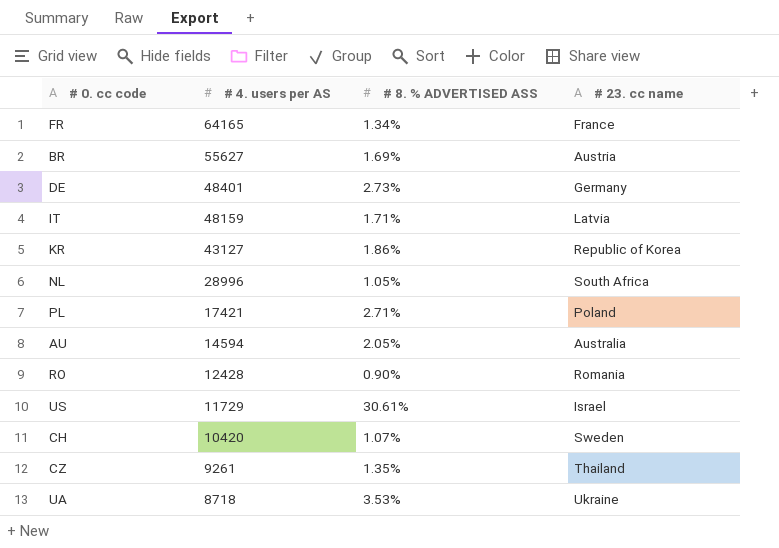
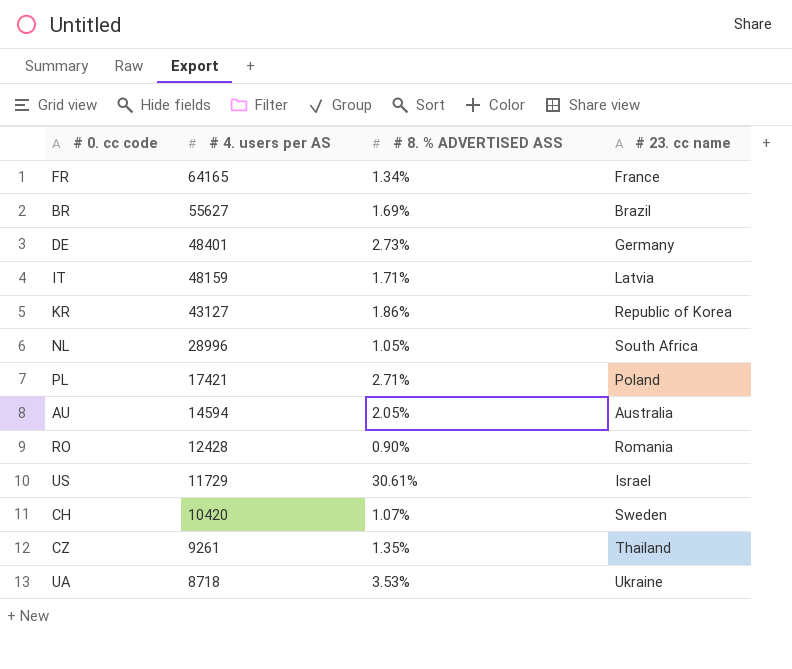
BR | # 23. cc name: Austria -> Brazil

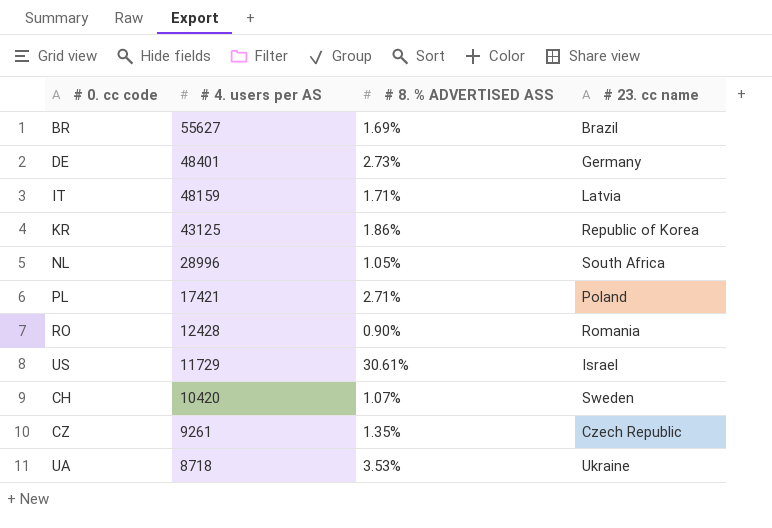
row FR: 64165 | 1.34% | France -> none
row AU: 14594 | 2.05% | Australia -> none
KR | # 4. users per AS: 43127 -> 43125
CZ | # 23. cc name: Thailand -> Czech Republic

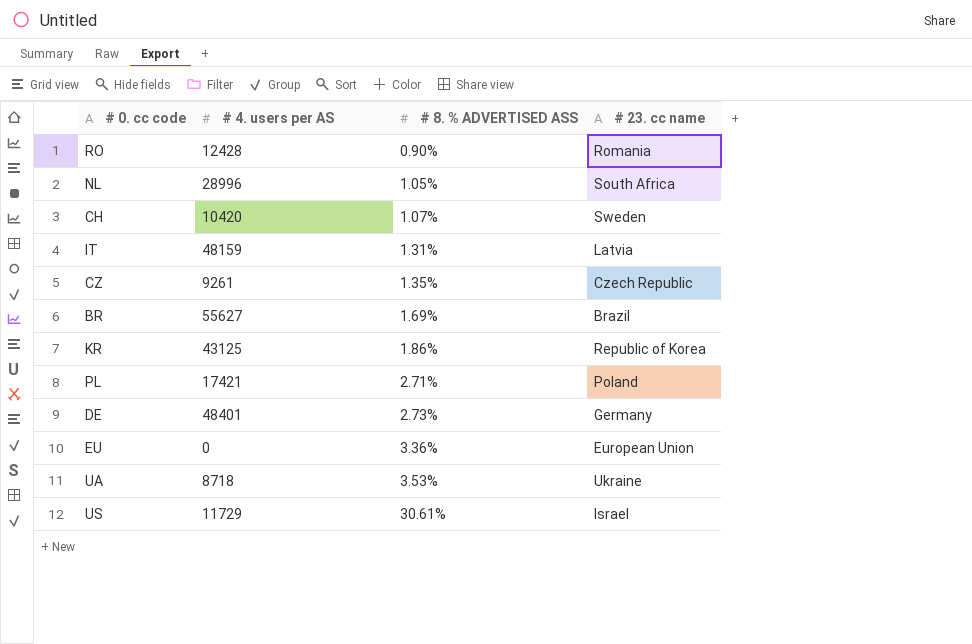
row order: # 4. users per AS descending -> # 8. % ADVERTISED ASS ascending
IT | # 8. % ADVERTISED ASS: 1.71% -> 1.31%
row EU: none -> 0 | 3.36% | European Union

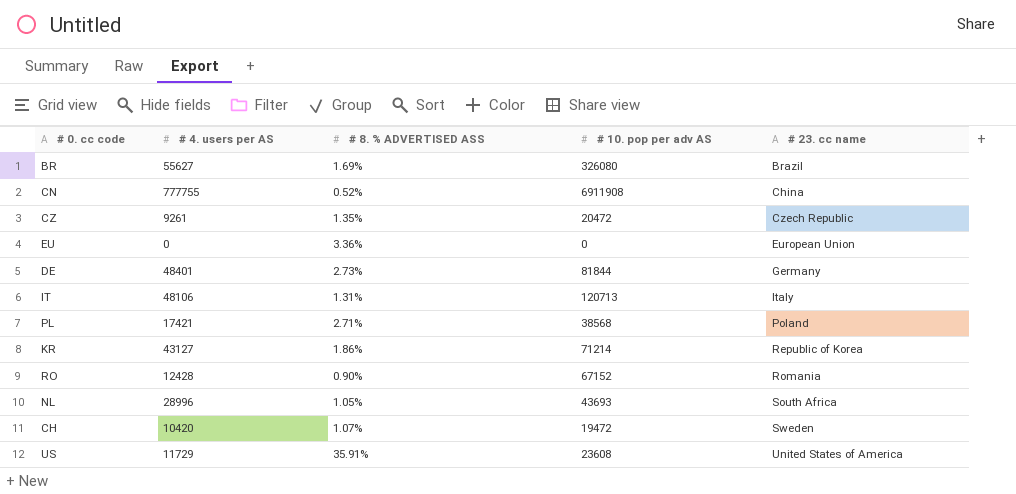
row order: # 8. % ADVERTISED ASS ascending -> # 23. cc name ascending
column # 10. pop per adv AS | position: none -> 4
row UA: 8718 | 3.53% | Ukraine -> none
row CN: none -> 777755 | 0.52% | 6911908 | China
IT | # 4. users per AS: 48159 -> 48106
IT | # 23. cc name: Latvia -> Italy
KR | # 4. users per AS: 43125 -> 43127
US | # 8. % ADVERTISED ASS: 30.61% -> 35.91%
US | # 23. cc name: Israel -> United States of America

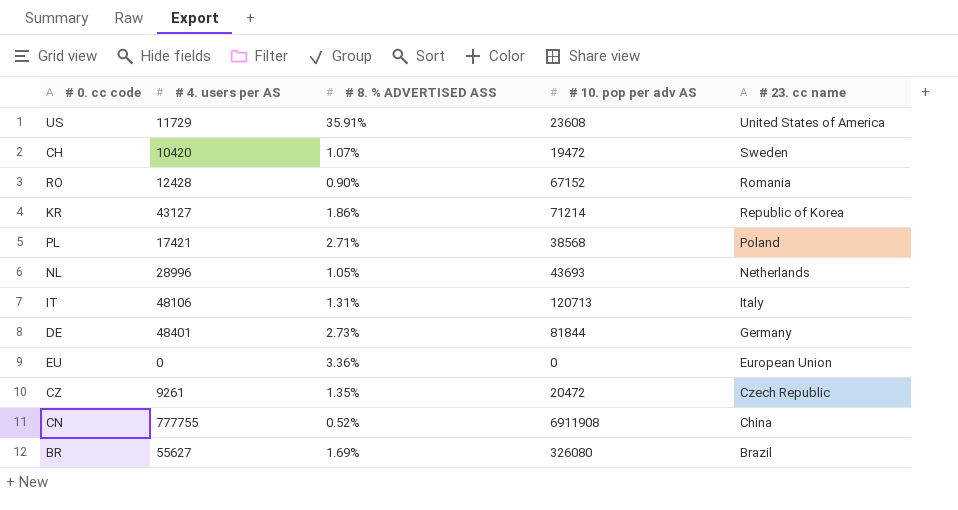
row order: # 23. cc name ascending -> # 23. cc name descending
NL | # 23. cc name: South Africa -> Netherlands

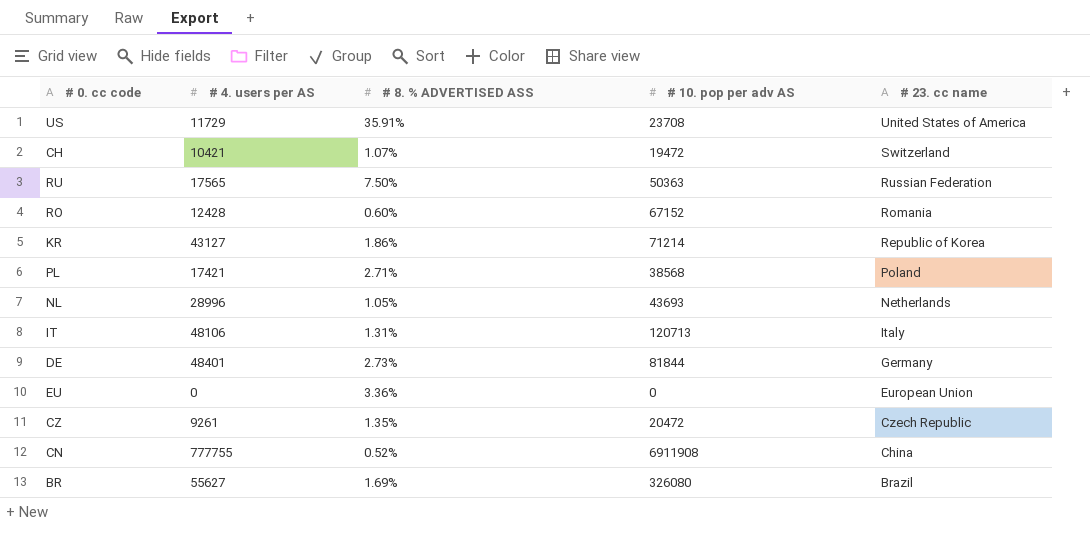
US | # 10. pop per adv AS: 23608 -> 23708
CH | # 4. users per AS: 10420 -> 10421
CH | # 23. cc name: Sweden -> Switzerland
row RU: none -> 17565 | 7.50% | 50363 | Russian Federation
RO | # 8. % ADVERTISED ASS: 0.90% -> 0.60%

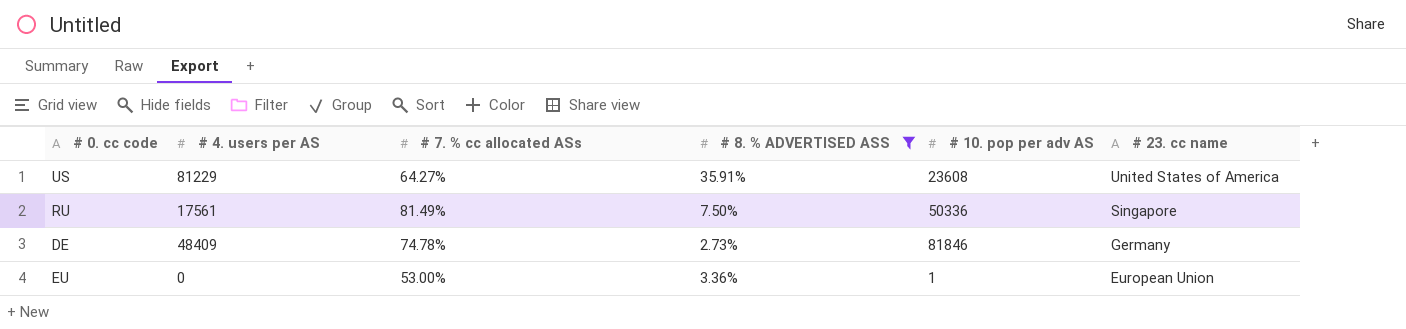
filter: none -> # 8. % ADVERTISED ASS >= 2.73%
column # 7. % cc allocated ASs | position: none -> 3
US | # 4. users per AS: 11729 -> 81229
US | # 10. pop per adv AS: 23708 -> 23608
RU | # 4. users per AS: 17565 -> 17561
RU | # 10. pop per adv AS: 50363 -> 50336
RU | # 23. cc name: Russian Federation -> Singapore
DE | # 4. users per AS: 48401 -> 48409
DE | # 10. pop per adv AS: 81844 -> 81846
EU | # 10. pop per adv AS: 0 -> 1

